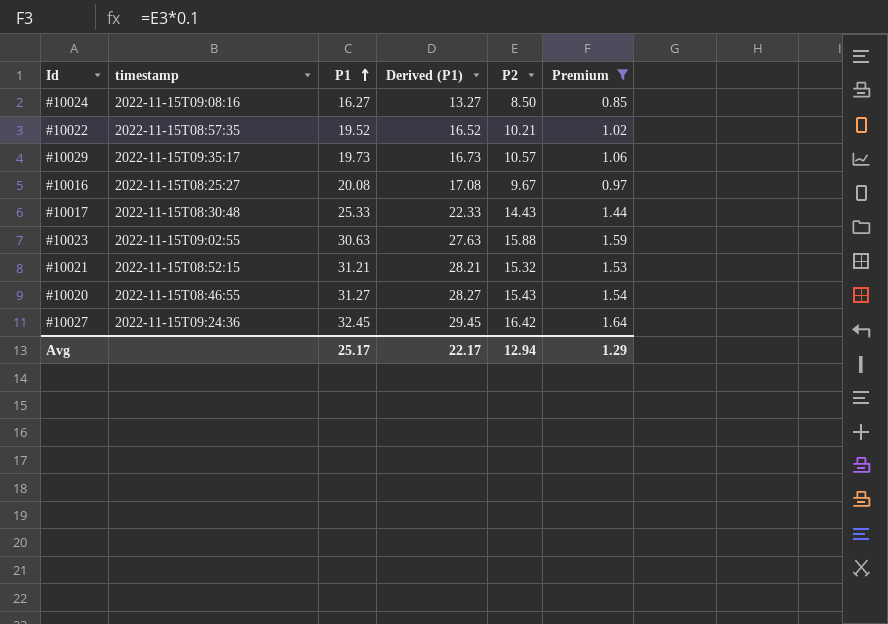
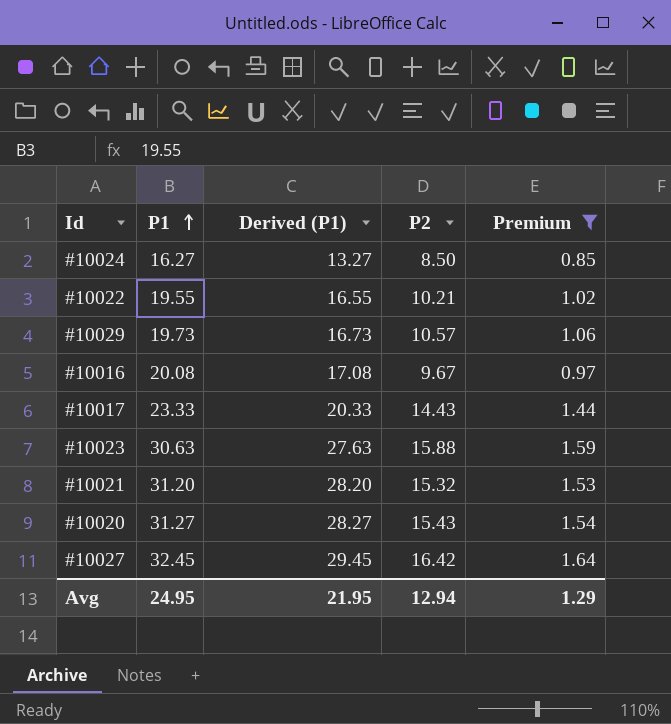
column timestamp | position: 2 -> none
#10022 | P1: 19.52 -> 19.55
#10022 | Derived (P1): 16.52 -> 16.55
#10017 | P1: 25.33 -> 23.33
#10017 | Derived (P1): 22.33 -> 20.33
#10021 | P1: 31.21 -> 31.20
#10021 | Derived (P1): 28.21 -> 28.20
Avg | P1: 25.17 -> 24.95
Avg | Derived (P1): 22.17 -> 21.95

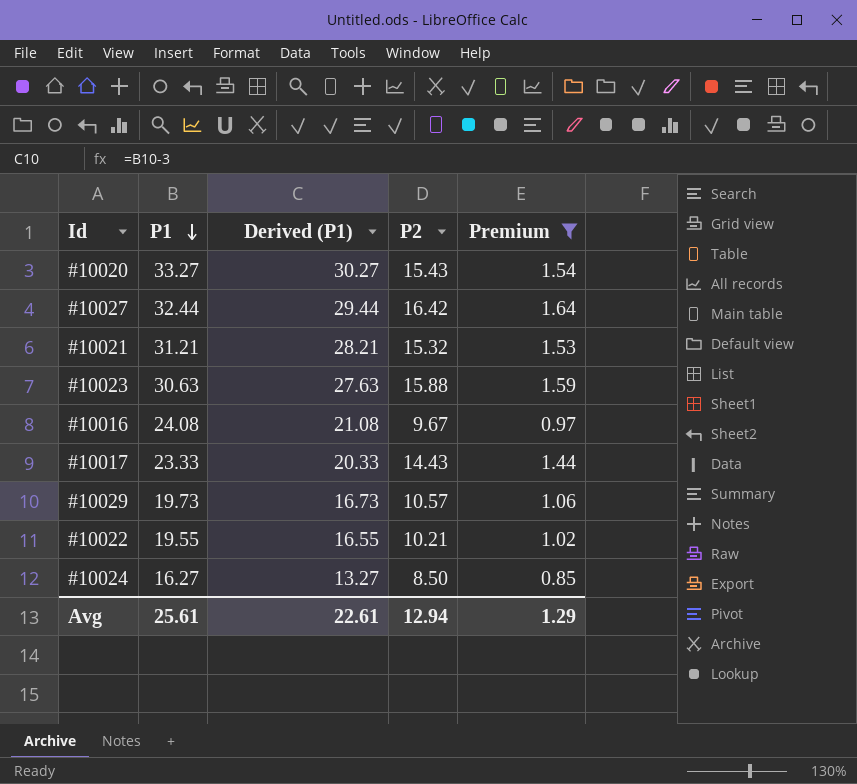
row order: P1 ascending -> P1 descending
#10020 | P1: 31.27 -> 33.27
#10020 | Derived (P1): 28.27 -> 30.27
#10027 | P1: 32.45 -> 32.44
#10027 | Derived (P1): 29.45 -> 29.44
#10021 | P1: 31.20 -> 31.21
#10021 | Derived (P1): 28.20 -> 28.21
#10016 | P1: 20.08 -> 24.08
#10016 | Derived (P1): 17.08 -> 21.08
Avg | P1: 24.95 -> 25.61
Avg | Derived (P1): 21.95 -> 22.61

